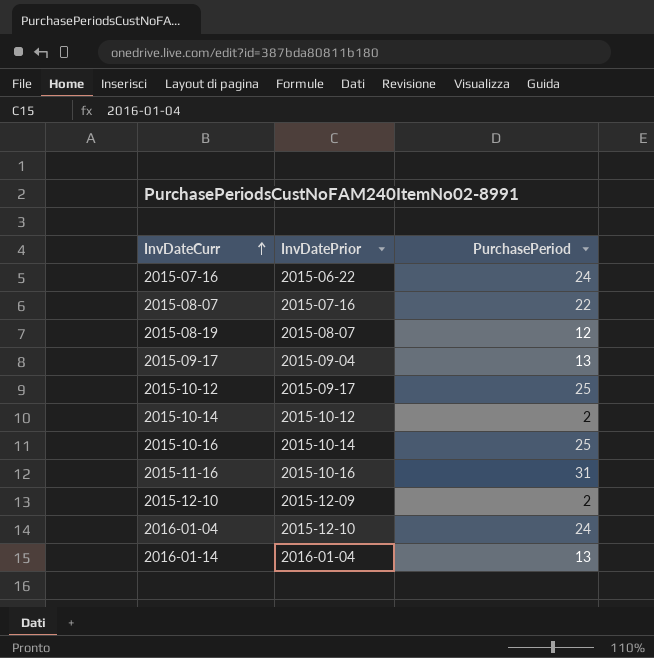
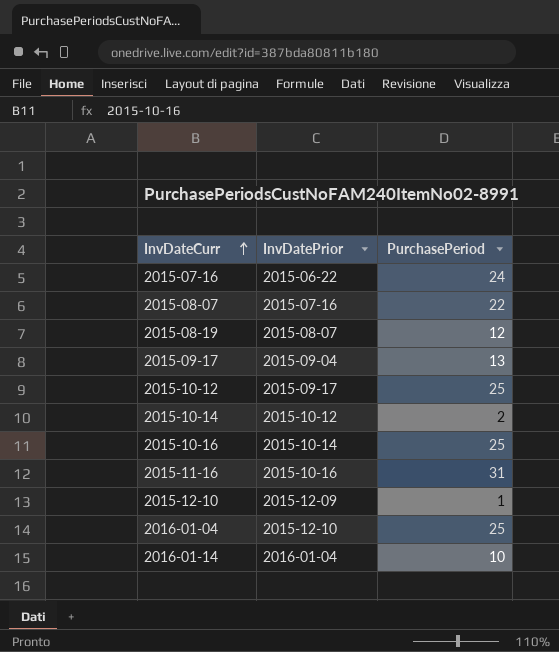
2015-12-10 | PurchasePeriod: 2 -> 1
2016-01-04 | PurchasePeriod: 24 -> 25
2016-01-14 | PurchasePeriod: 13 -> 10

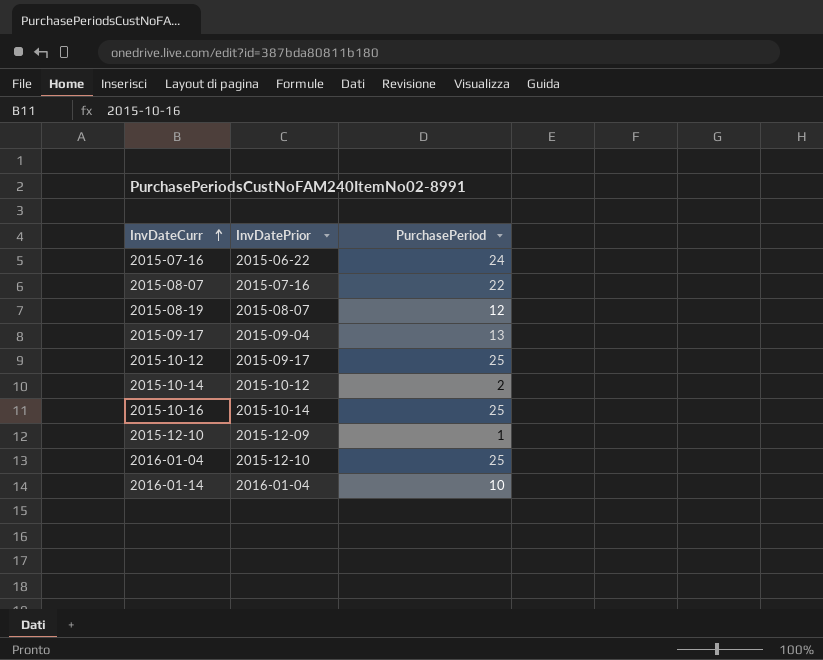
row 2015-11-16: 2015-10-16 | 31 -> none

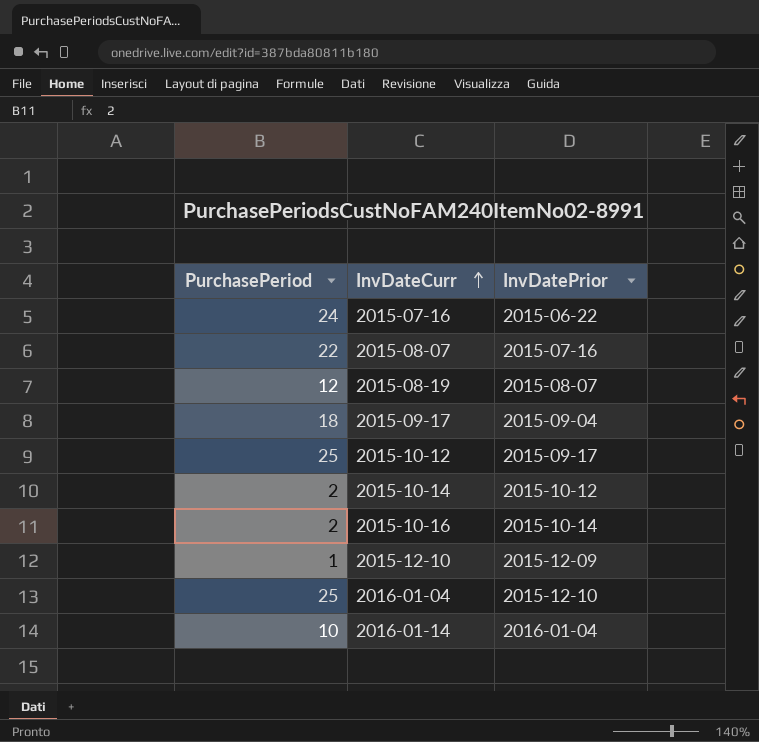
column PurchasePeriod | position: 3 -> 1
2015-09-17 | PurchasePeriod: 13 -> 18
2015-10-16 | PurchasePeriod: 25 -> 2

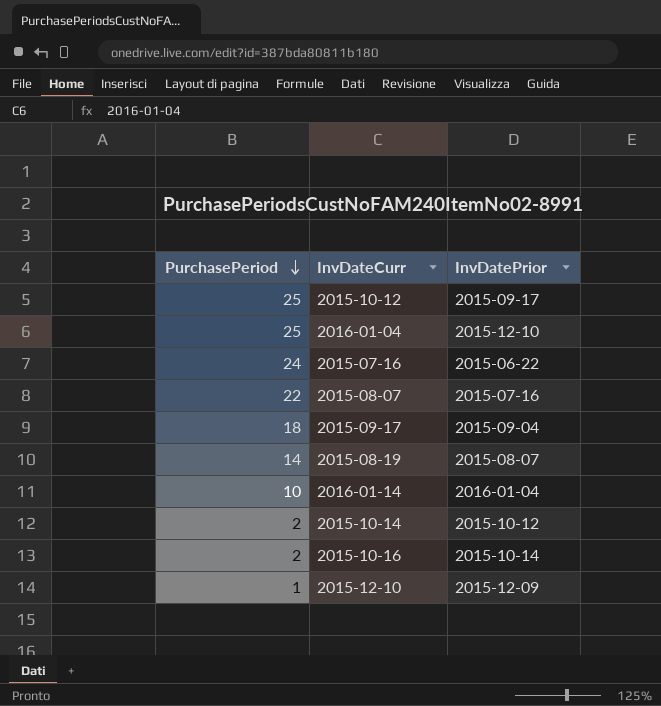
row order: InvDateCurr ascending -> PurchasePeriod descending
2015-08-19 | PurchasePeriod: 12 -> 14

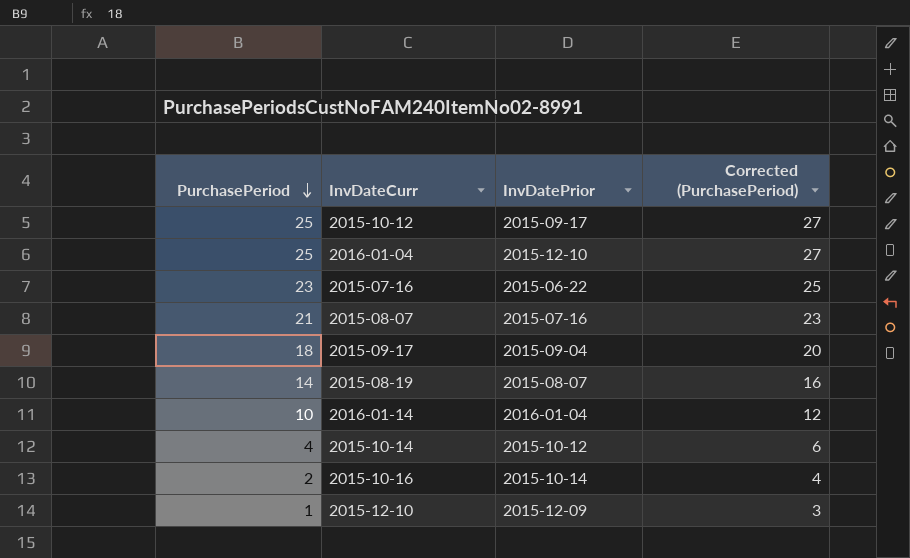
column Corrected (PurchasePeriod) | formula: none -> [PurchasePeriod] + 2
2015-07-16 | PurchasePeriod: 24 -> 23
2015-08-07 | PurchasePeriod: 22 -> 21
2015-10-14 | PurchasePeriod: 2 -> 4

